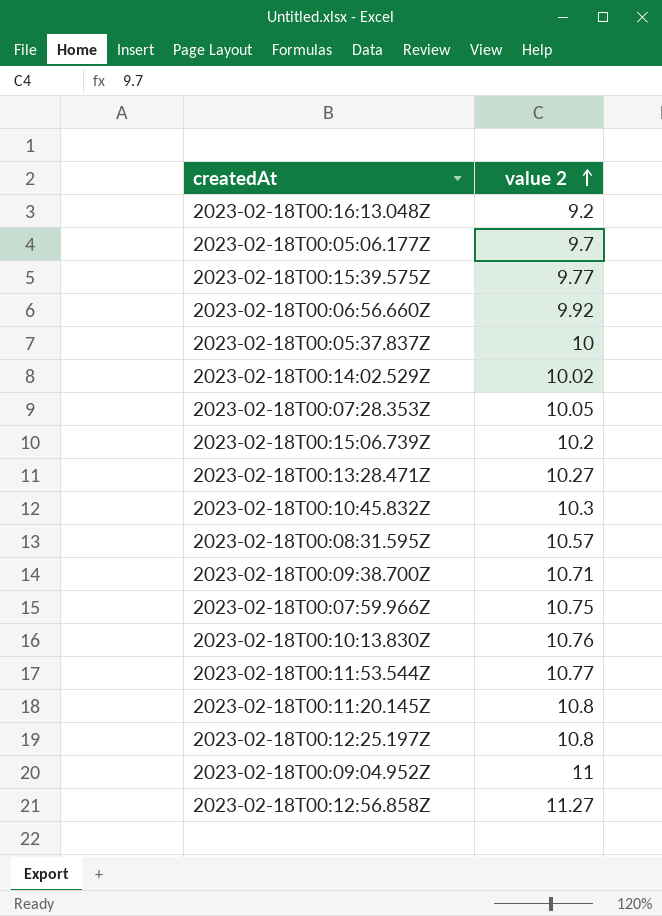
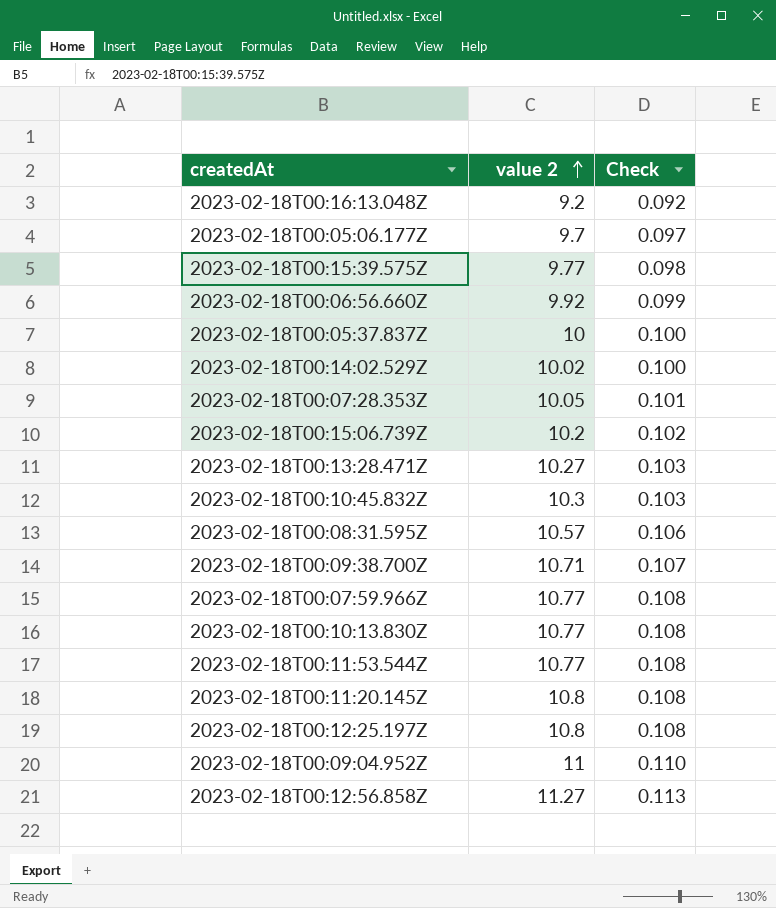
column Check | formula: none -> [value 2] * 0.01
2023-02-18T00:07:59.966Z | value 2: 10.75 -> 10.77
2023-02-18T00:10:13.830Z | value 2: 10.76 -> 10.77

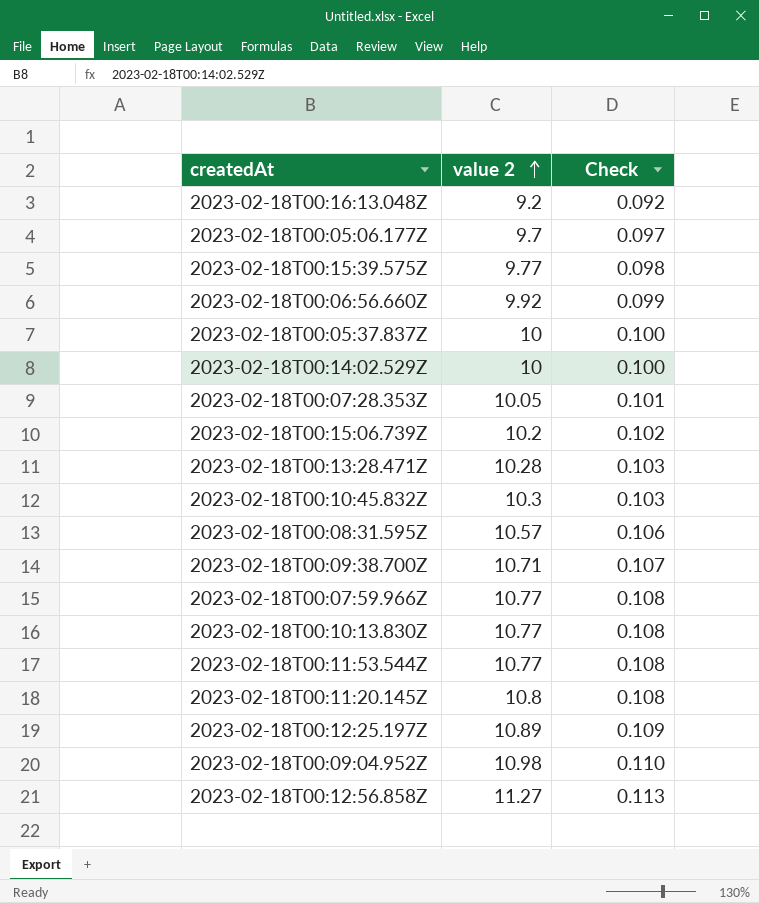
2023-02-18T00:14:02.529Z | value 2: 10.02 -> 10
2023-02-18T00:13:28.471Z | value 2: 10.27 -> 10.28
2023-02-18T00:12:25.197Z | value 2: 10.8 -> 10.89
2023-02-18T00:12:25.197Z | Check: 0.108 -> 0.109
2023-02-18T00:09:04.952Z | value 2: 11 -> 10.98

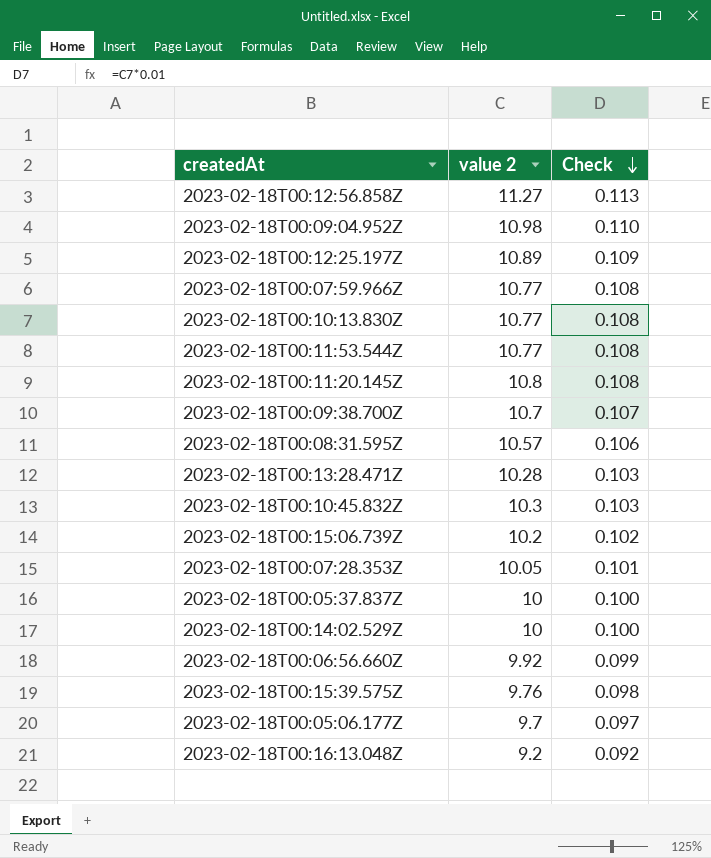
row order: value 2 ascending -> Check descending
2023-02-18T00:09:38.700Z | value 2: 10.71 -> 10.7
2023-02-18T00:15:39.575Z | value 2: 9.77 -> 9.76

